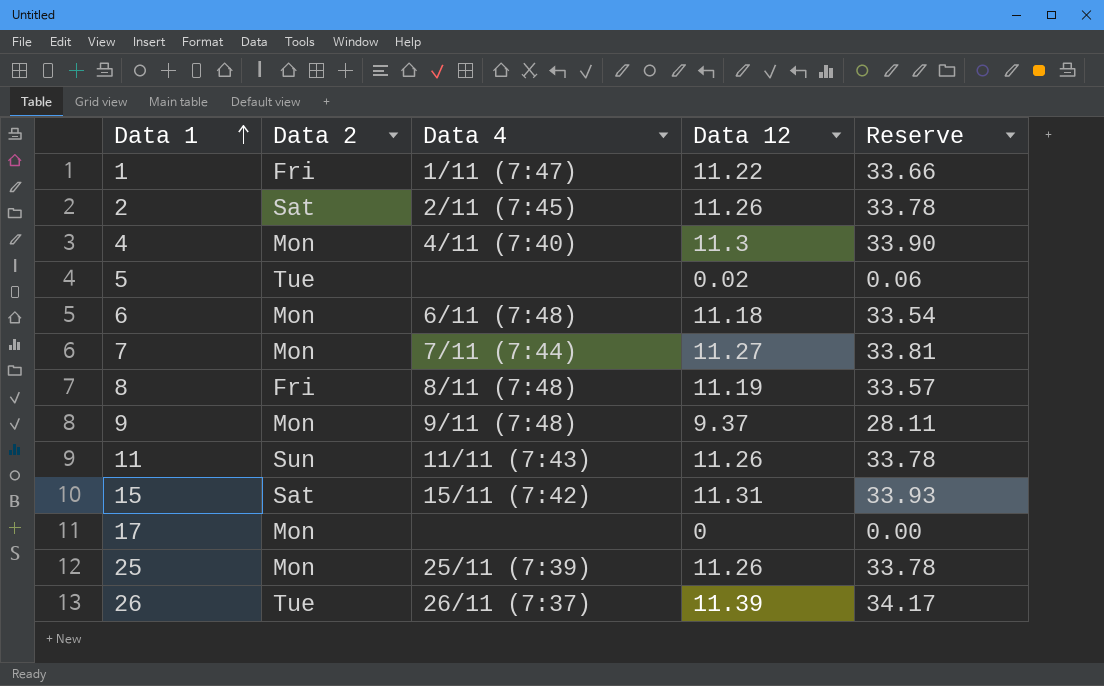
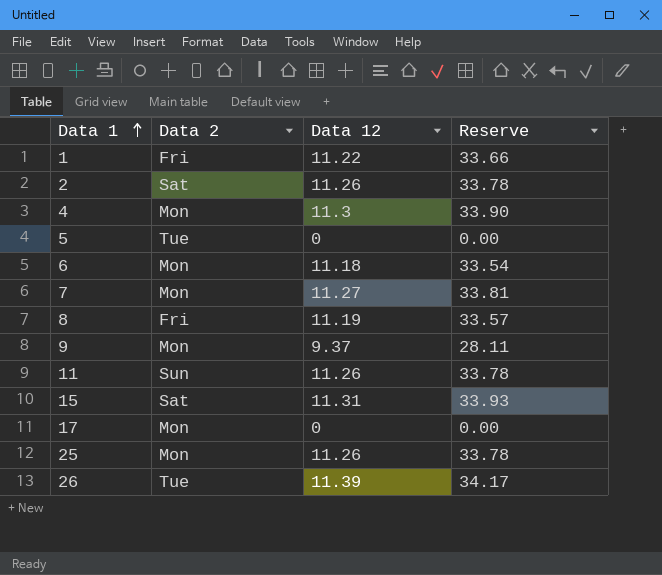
column Data 4 | position: 3 -> none
5 | Data 12: 0.02 -> 0
5 | Reserve: 0.06 -> 0.00

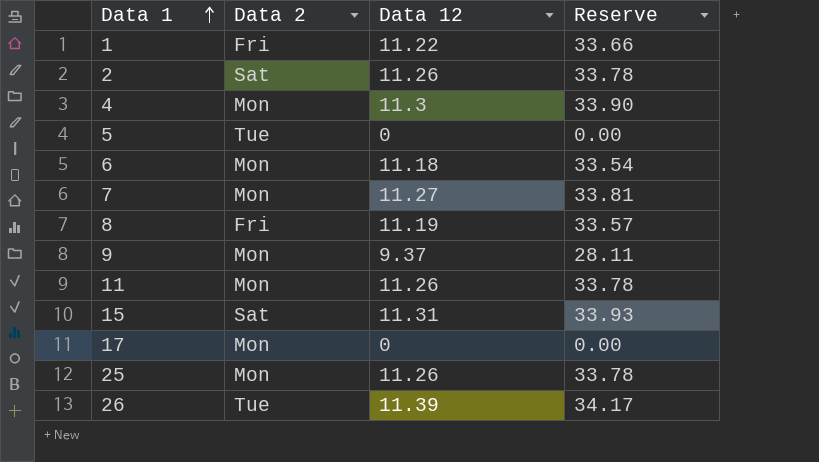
11 | Data 2: Sun -> Mon

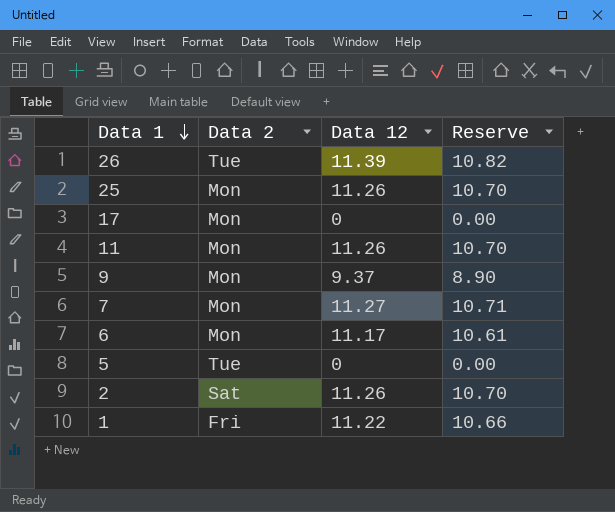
row order: Data 1 ascending -> Data 1 descending
column Reserve | formula: [Data 12] * 3 -> [Data 12] * 0.95
row 4: Mon | 11.3 | 33.90 -> none
row 8: Fri | 11.19 | 33.57 -> none
row 15: Sat | 11.31 | 33.93 -> none
6 | Data 12: 11.18 -> 11.17

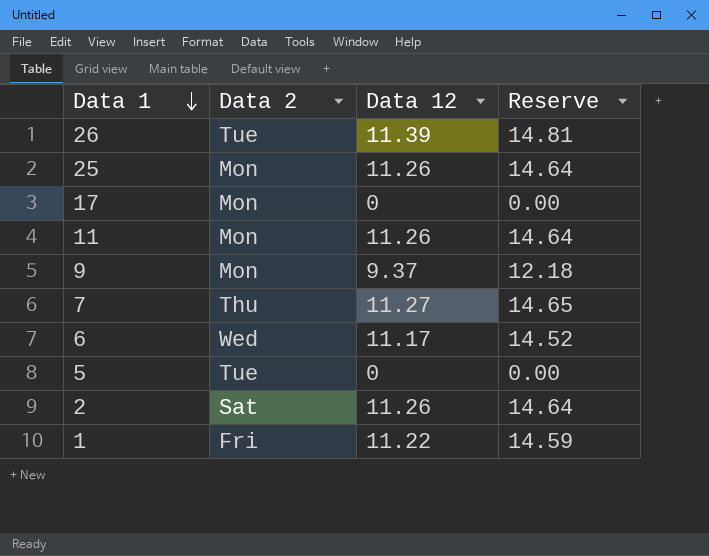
column Reserve | formula: [Data 12] * 0.95 -> [Data 12] * 1.3
7 | Data 2: Mon -> Thu
6 | Data 2: Mon -> Wed

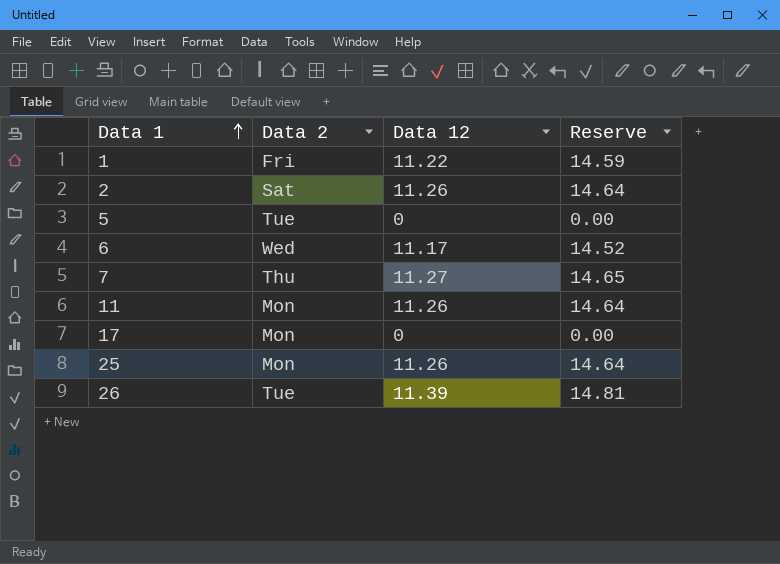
row order: Data 1 descending -> Data 1 ascending
row 9: Mon | 9.37 | 12.18 -> none

